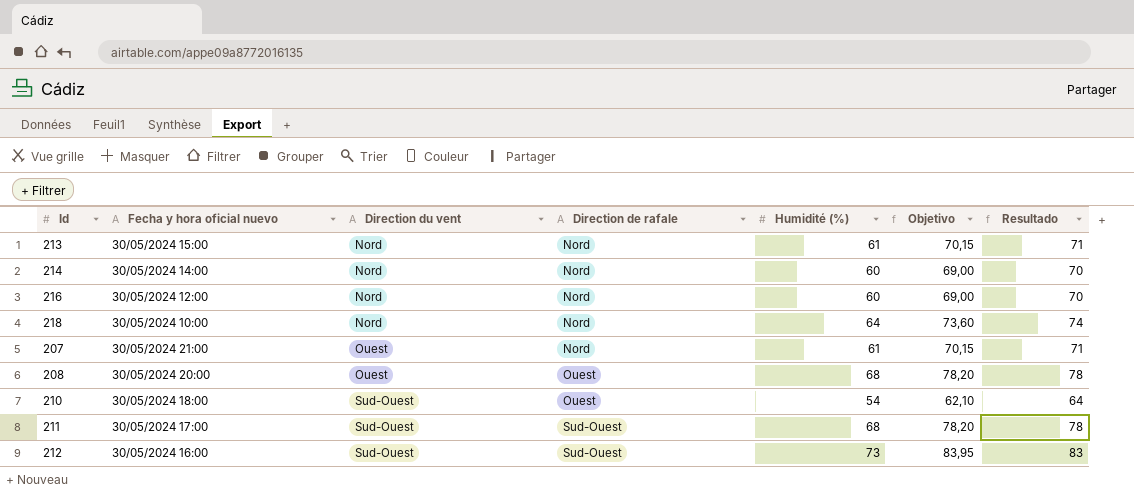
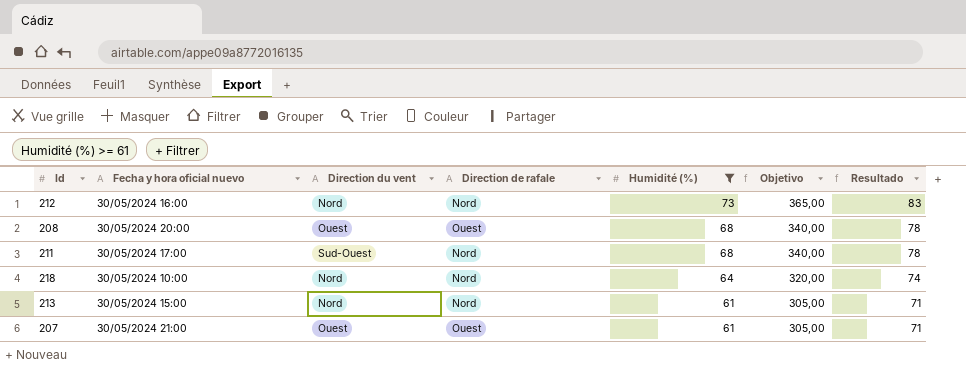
filter: none -> Humidité (%) >= 61
row order: Direction du vent ascending -> Humidité (%) descending
column Objetivo | formula: [Humidité (%)] * 1,15 -> [Humidité (%)] * 5
212 | Direction du vent: Sud-Ouest -> Nord
212 | Direction de rafale: Sud-Ouest -> Nord
211 | Direction de rafale: Sud-Ouest -> Nord
207 | Direction de rafale: Nord -> Ouest

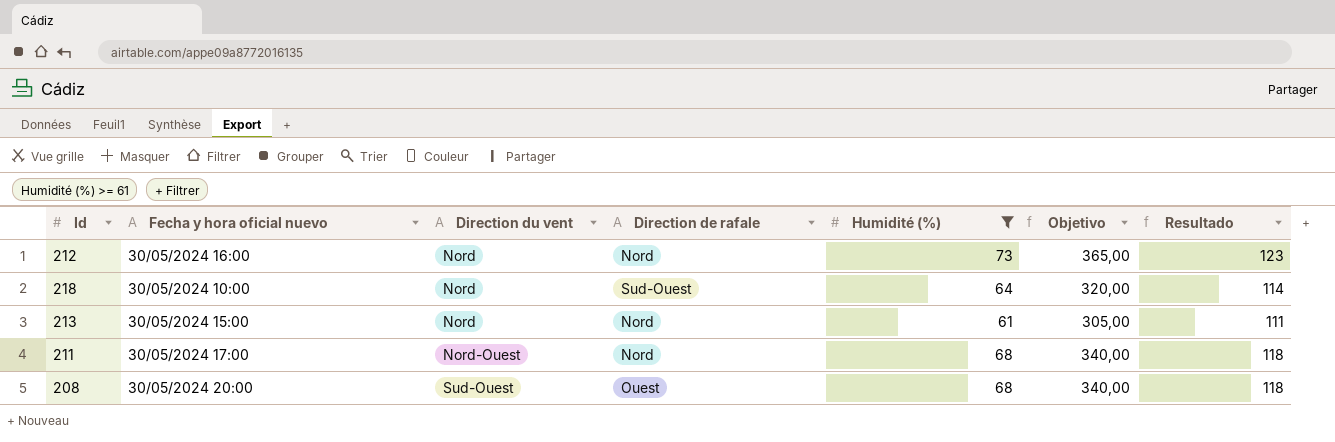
row order: Humidité (%) descending -> Direction du vent ascending
column Resultado | formula: [Humidité (%)] + 10 -> [Humidité (%)] + 50
row 207: 30/05/2024 21:00 | Ouest | Ouest | 61 | 305,00 | 71 -> none
218 | Direction de rafale: Nord -> Sud-Ouest
211 | Direction du vent: Sud-Ouest -> Nord-Ouest
208 | Direction du vent: Ouest -> Sud-Ouest

